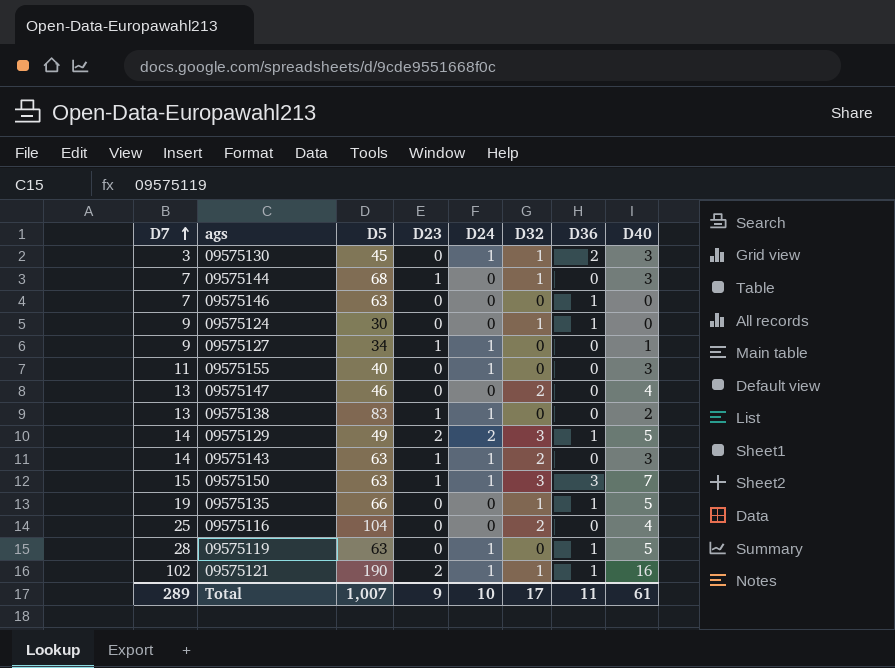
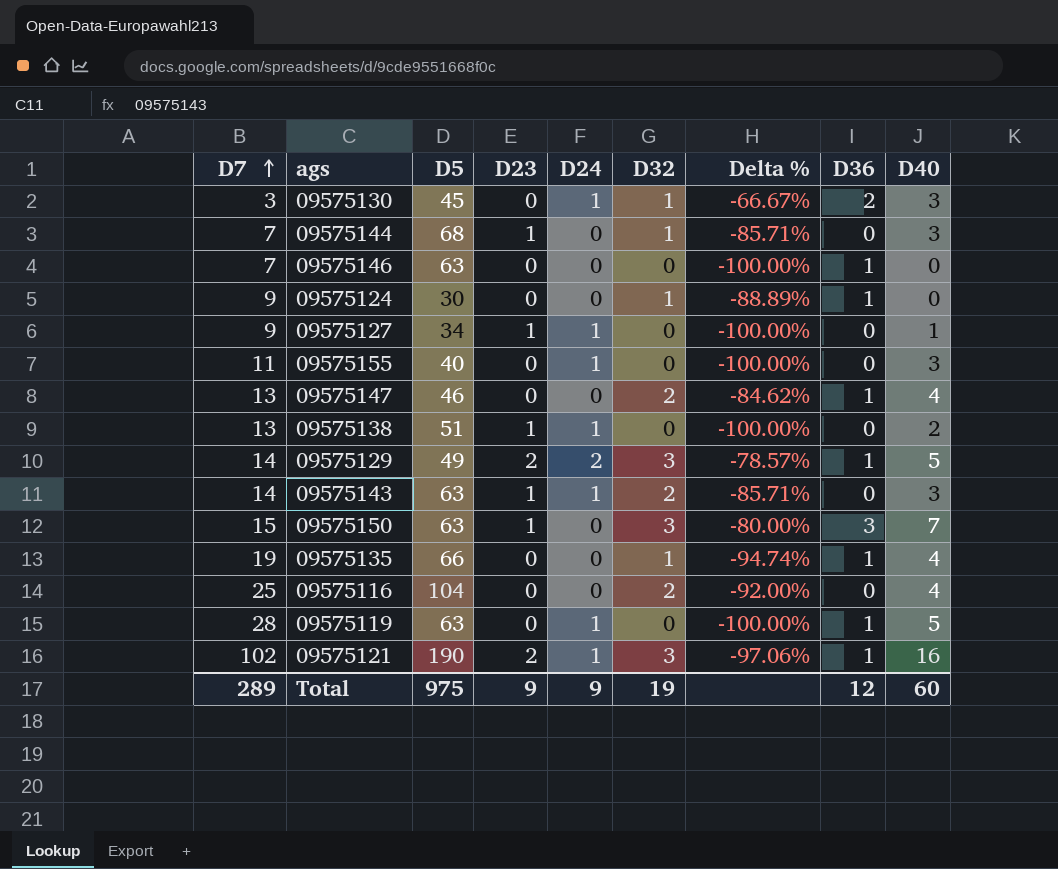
column Delta % | formula: none -> ([D32] - [D7]) / [D7]
09575147 | D36: 0 -> 1
09575138 | D5: 83 -> 51
09575150 | D24: 1 -> 0
09575135 | D40: 5 -> 4
09575121 | D32: 1 -> 3
Total | D5: 1,007 -> 975
Total | D24: 10 -> 9
Total | D32: 17 -> 19
Total | D36: 11 -> 12
Total | D40: 61 -> 60

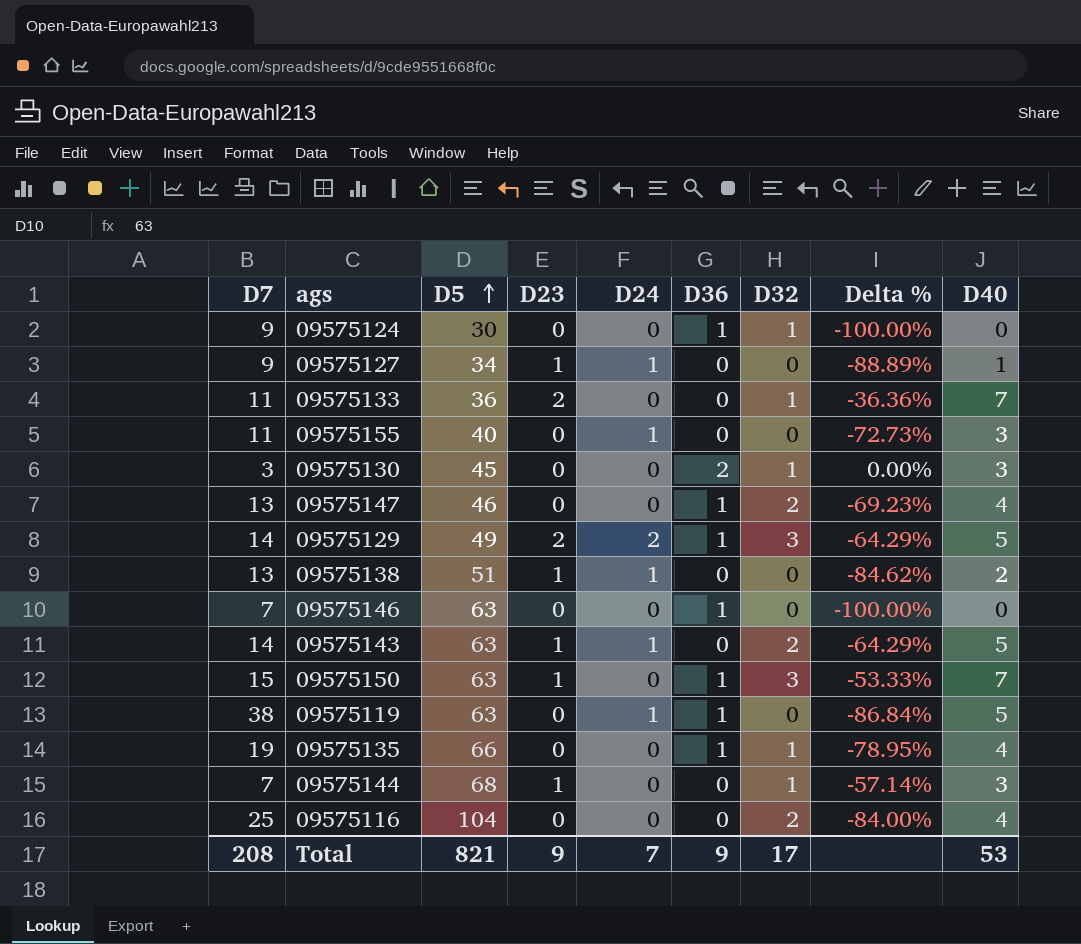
row order: D7 ascending -> D5 ascending
column D36 | position: 8 -> 6
column Delta % | formula: ([D32] - [D7]) / [D7] -> ([D40] - [D7]) / [D7]
row 09575121: 102 | 190 | 2 | 1 | 3 | -97.06% | 1 | 16 -> none
row 09575133: none -> 11 | 36 | 2 | 0 | 0 | 1 | -36.36% | 7
09575130 | D24: 1 -> 0
09575143 | D40: 3 -> 5
09575150 | D36: 3 -> 1
09575119 | D7: 28 -> 38
Total | D7: 289 -> 208
Total | D5: 975 -> 821
Total | D24: 9 -> 7
Total | D36: 12 -> 9
Total | D32: 19 -> 17
Total | D40: 60 -> 53

